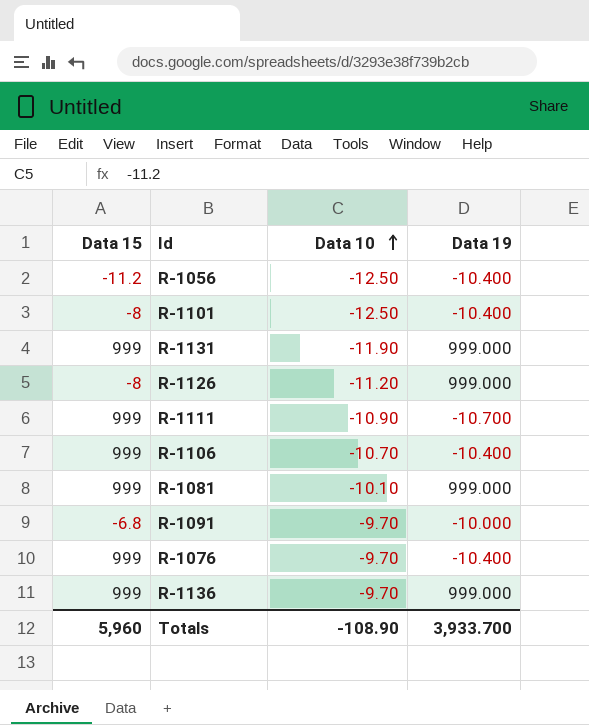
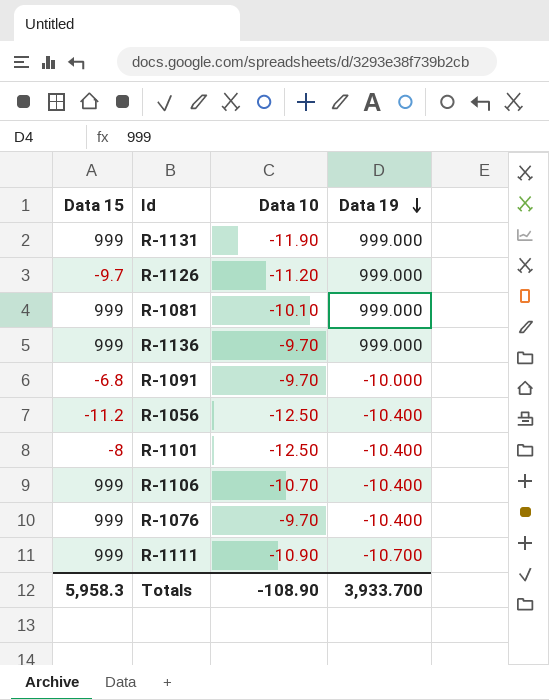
row order: Data 10 ascending -> Data 19 descending
R-1126 | Data 15: -8 -> -9.7
Totals | Data 15: 5,960 -> 5,958.3

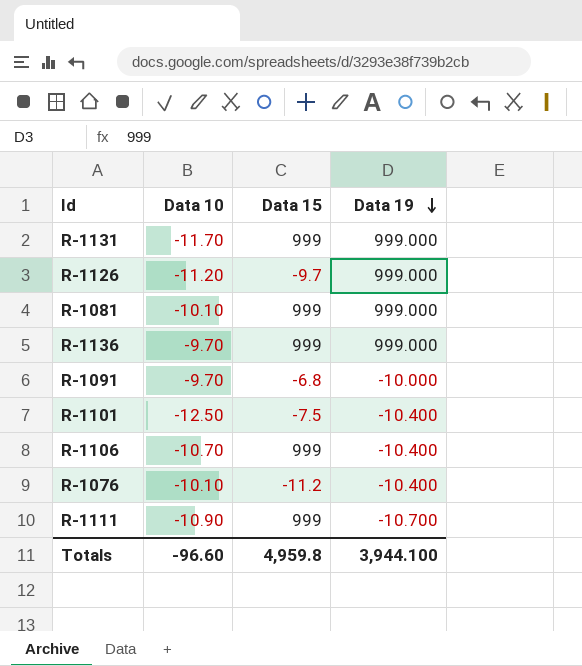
column Data 15 | position: 1 -> 3
row R-1056: -11.2 | -12.50 | -10.400 -> none
R-1131 | Data 10: -11.90 -> -11.70
R-1101 | Data 15: -8 -> -7.5
R-1076 | Data 10: -9.70 -> -10.10
R-1076 | Data 15: 999 -> -11.2
Totals | Data 10: -108.90 -> -96.60
Totals | Data 15: 5,958.3 -> 4,959.8
Totals | Data 19: 3,933.700 -> 3,944.100

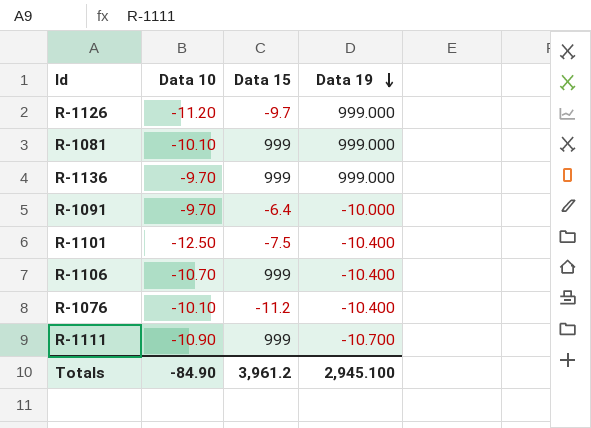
row R-1131: -11.70 | 999 | 999.000 -> none
R-1091 | Data 15: -6.8 -> -6.4
Totals | Data 10: -96.60 -> -84.90
Totals | Data 15: 4,959.8 -> 3,961.2
Totals | Data 19: 3,944.100 -> 2,945.100

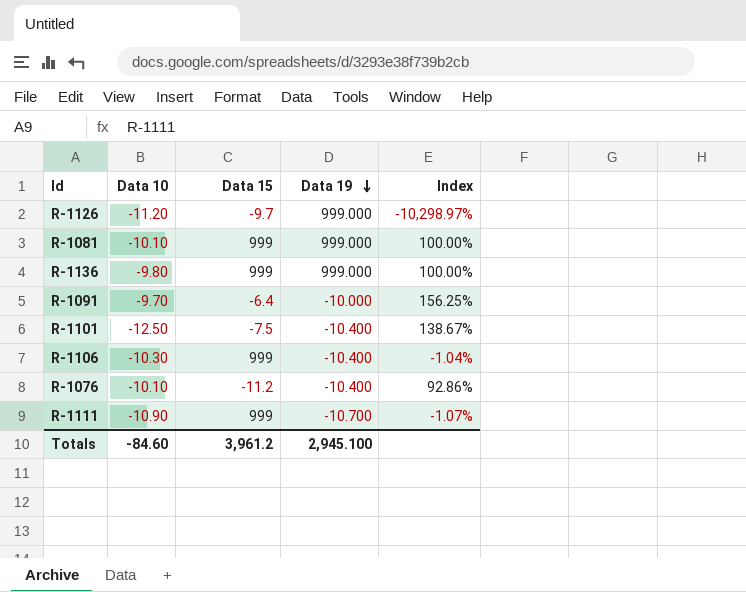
column Index | formula: none -> [Data 19] / [Data 15]
R-1136 | Data 10: -9.70 -> -9.80
R-1106 | Data 10: -10.70 -> -10.30
Totals | Data 10: -84.90 -> -84.60

